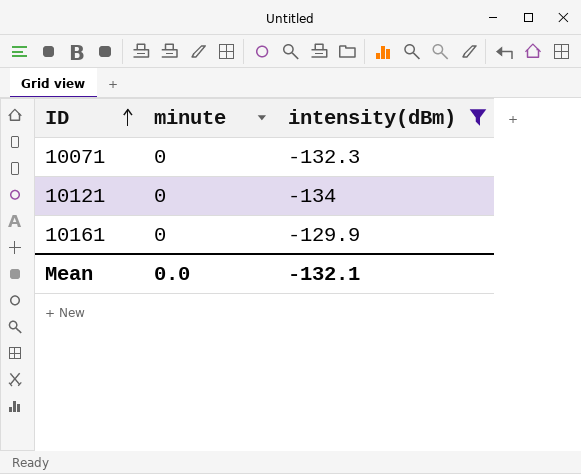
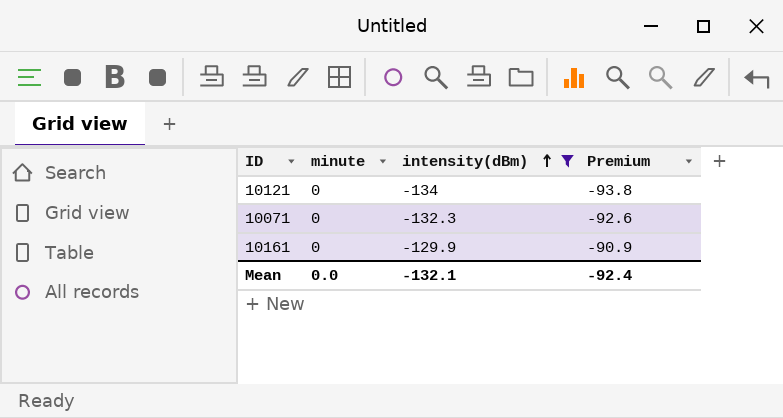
row order: ID ascending -> intensity(dBm) ascending
column Premium | formula: none -> [intensity(dBm)] * 0.7

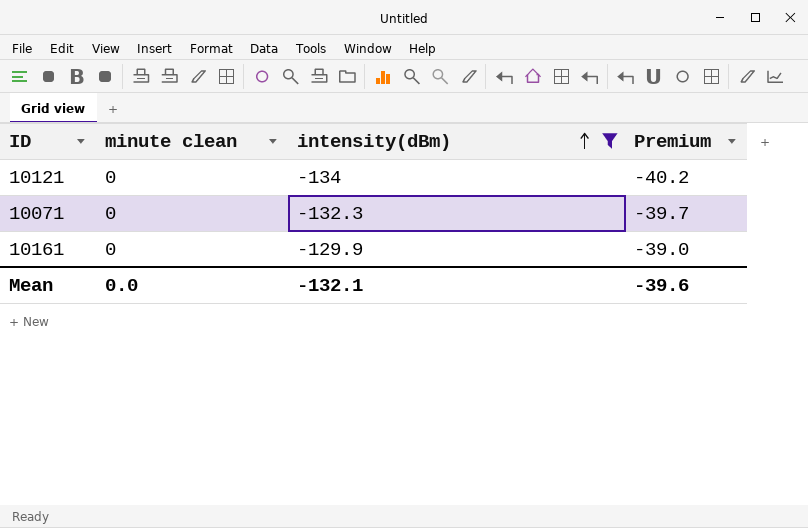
column name: minute -> minute clean
column Premium | formula: [intensity(dBm)] * 0.7 -> [intensity(dBm)] * 0.3
Mean | Premium: -92.4 -> -39.6

